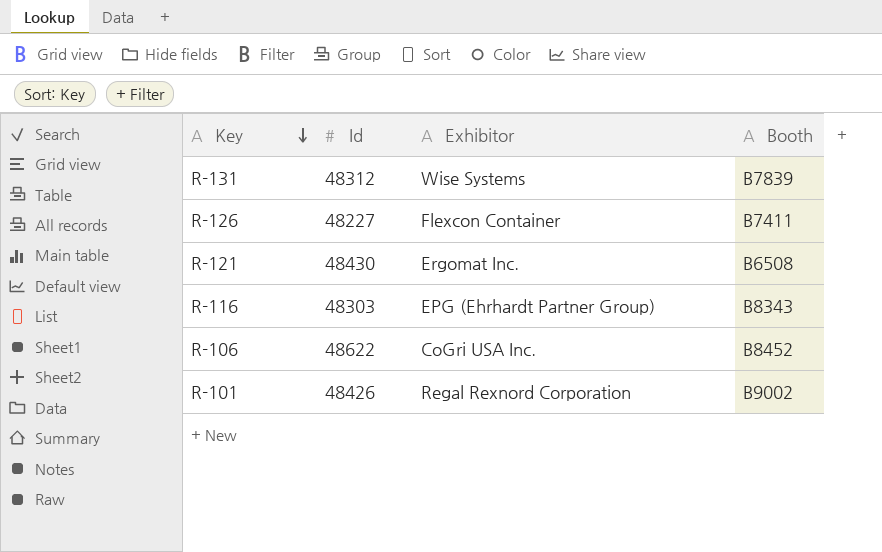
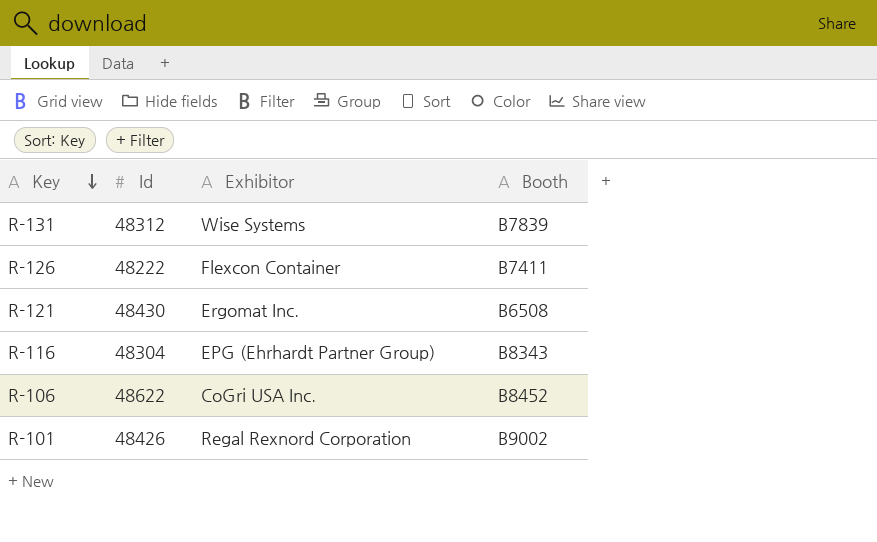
R-126 | Id: 48227 -> 48222
R-116 | Id: 48303 -> 48304

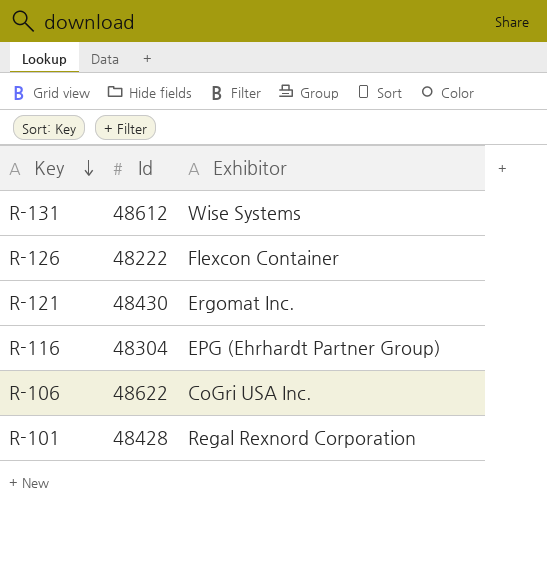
column Booth | position: 4 -> none
R-131 | Id: 48312 -> 48612
R-101 | Id: 48426 -> 48428

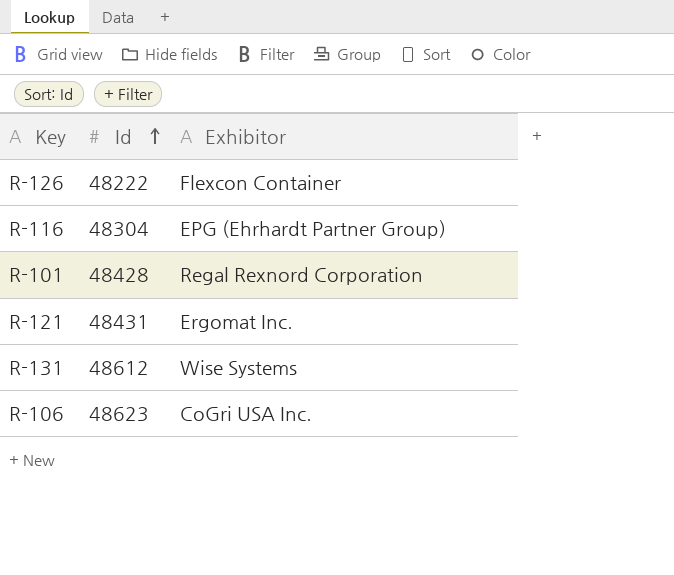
row order: Key descending -> Id ascending
R-121 | Id: 48430 -> 48431
R-106 | Id: 48622 -> 48623

